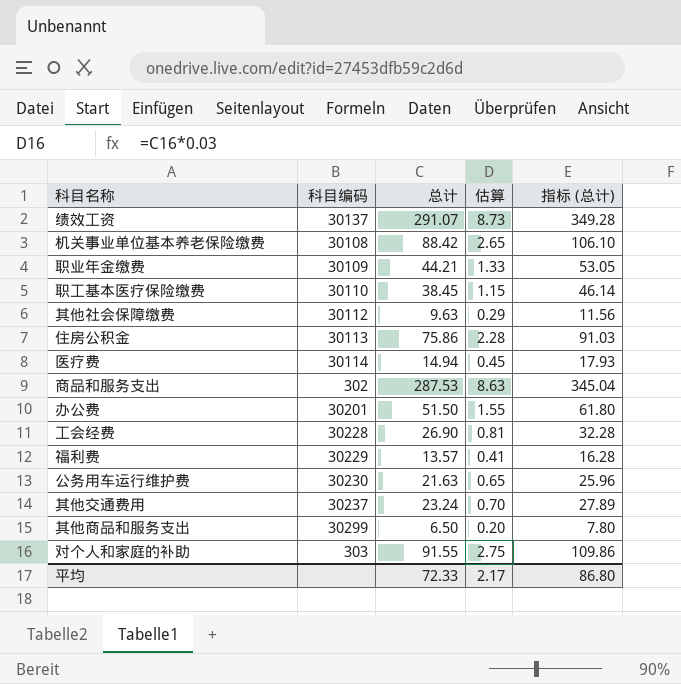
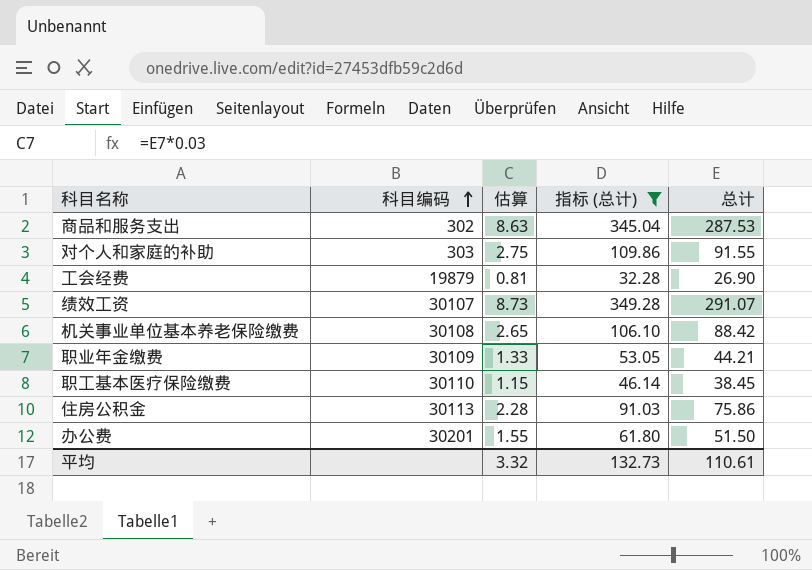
filter: none -> 指标 (总计) >= 32.28
row order: none -> 科目编码 ascending
column 总计 | position: 3 -> 5
工会经费 | 科目编码: 30228 -> 19879
绩效工资 | 科目编码: 30137 -> 30107
平均 | 估算: 2.17 -> 3.32
平均 | 指标 (总计): 86.80 -> 132.73
平均 | 总计: 72.33 -> 110.61

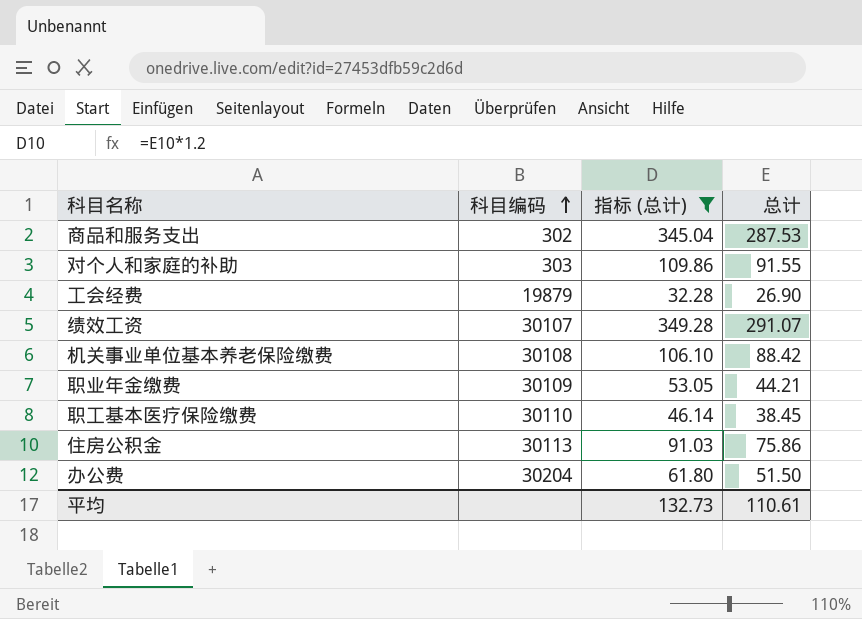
column 估算 | formula: [总计] * 0.03 -> none
办公费 | 科目编码: 30201 -> 30204

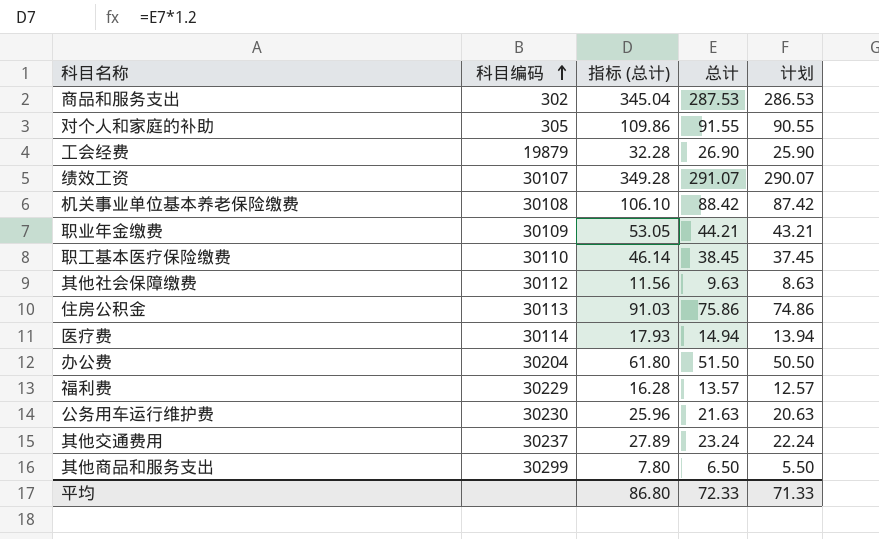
filter: 指标 (总计) >= 32.28 -> none
column 计划 | formula: none -> [总计] - 1
对个人和家庭的补助 | 科目编码: 303 -> 305
平均 | 指标 (总计): 132.73 -> 86.80
平均 | 总计: 110.61 -> 72.33

